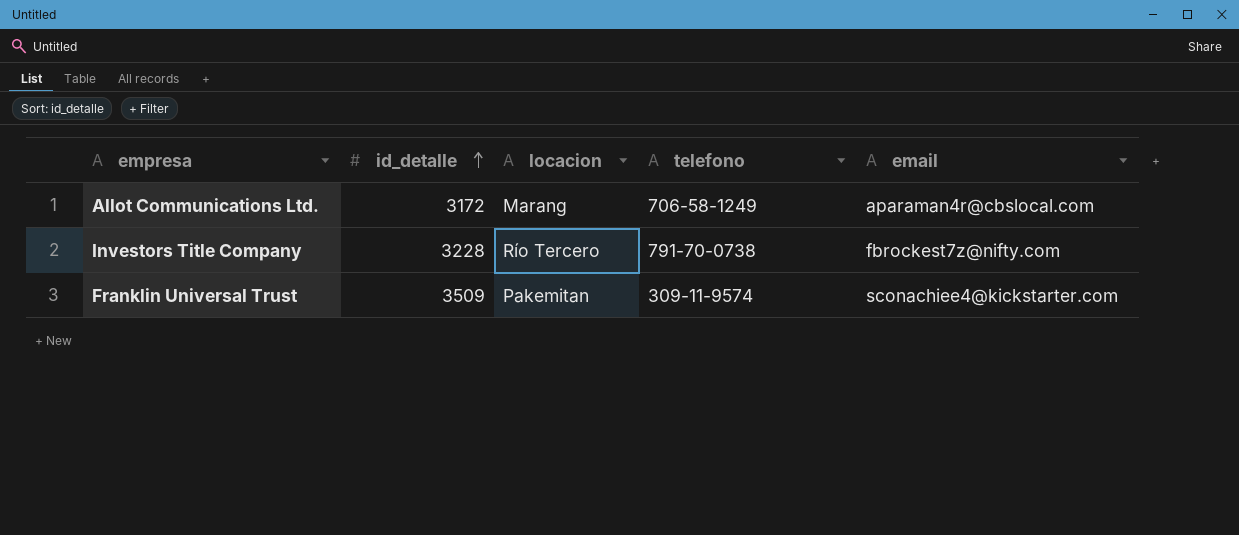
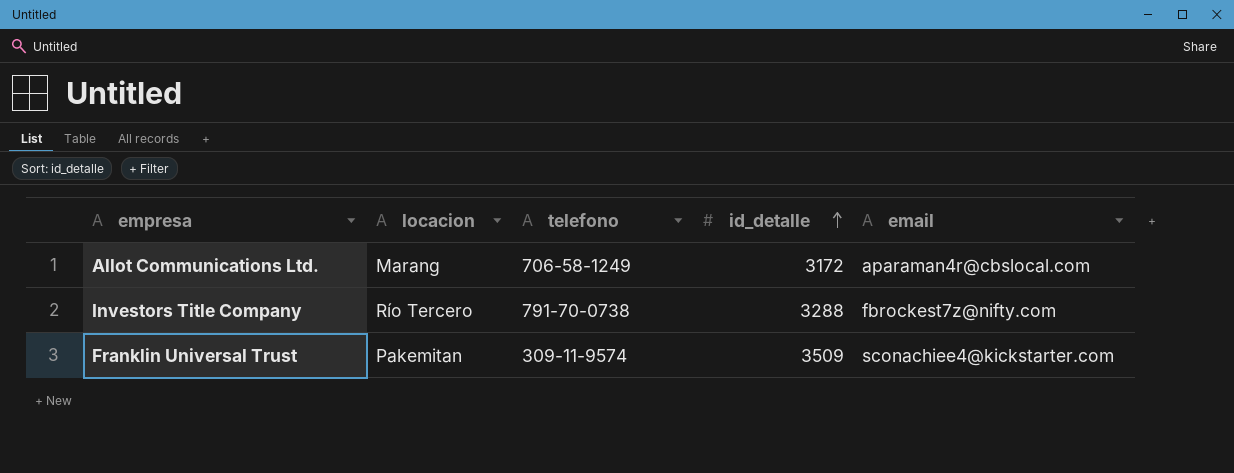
column id_detalle | position: 2 -> 4
Investors Title Company | id_detalle: 3228 -> 3288

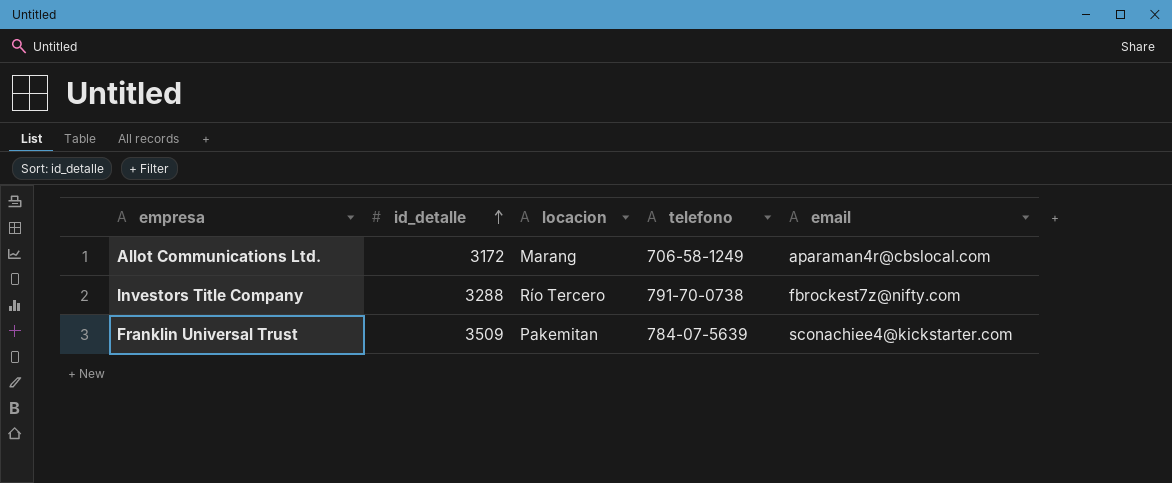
column id_detalle | position: 4 -> 2
Franklin Universal Trust | telefono: 309-11-9574 -> 784-07-5639

